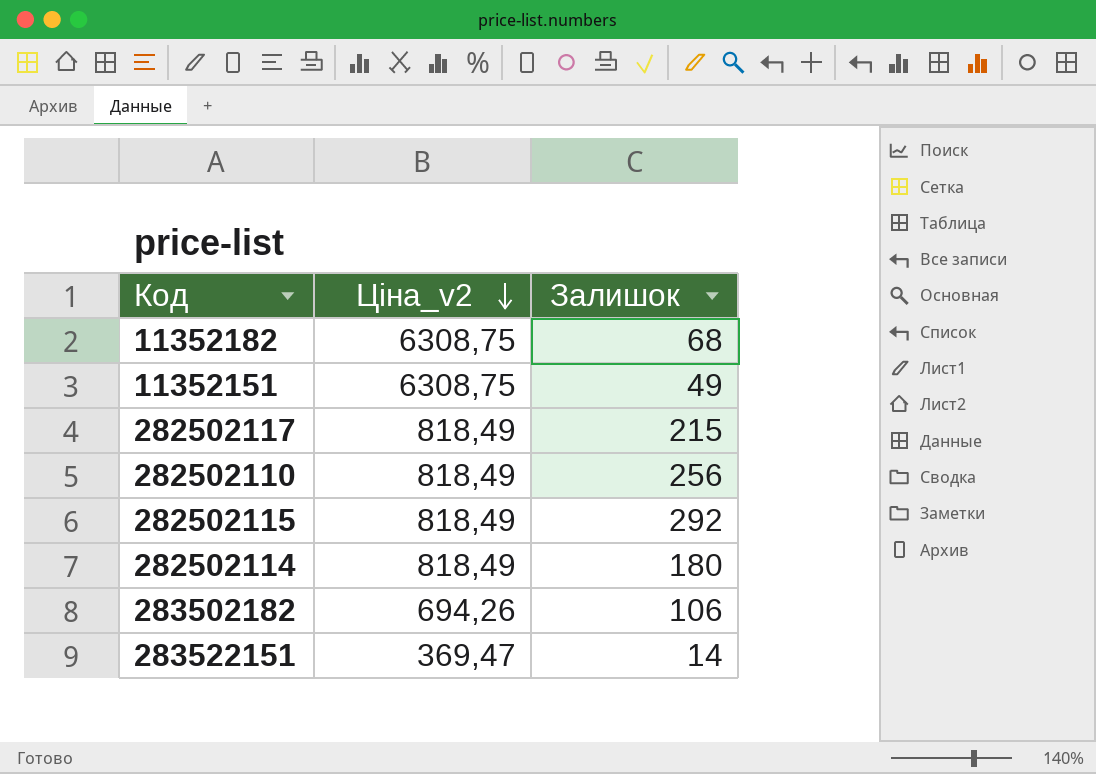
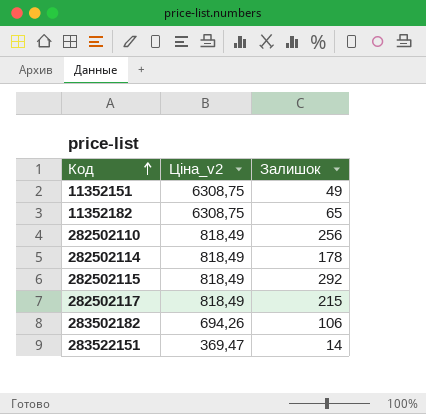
row order: Ціна_v2 descending -> Код ascending
11352182 | Залишок: 68 -> 65
282502114 | Залишок: 180 -> 178

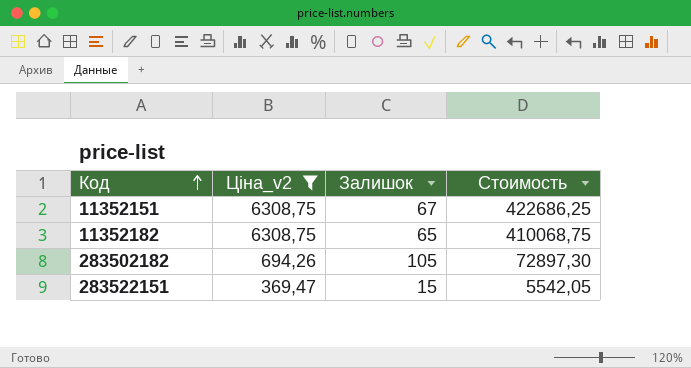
filter: none -> Ціна_v2 != 818,49
column Стоимость | formula: none -> [Ціна_v2] * [Залишок]
11352151 | Залишок: 49 -> 67
283502182 | Залишок: 106 -> 105
283522151 | Залишок: 14 -> 15

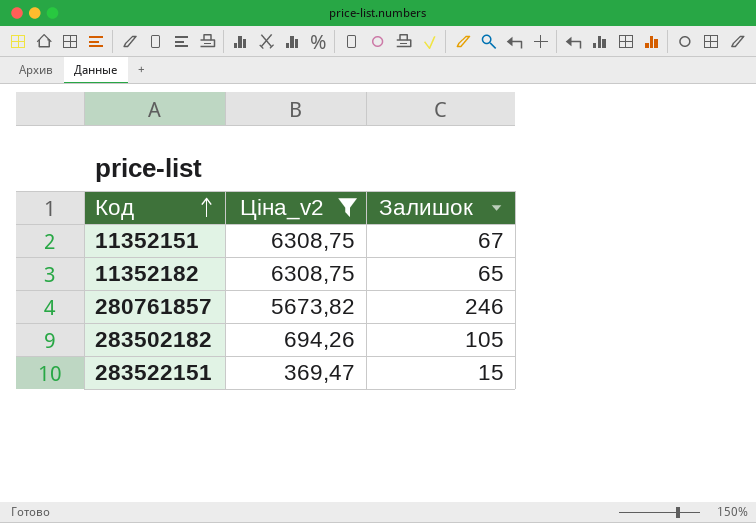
column Стоимость | formula: [Ціна_v2] * [Залишок] -> none
row 280761857: none -> 5673,82 | 246

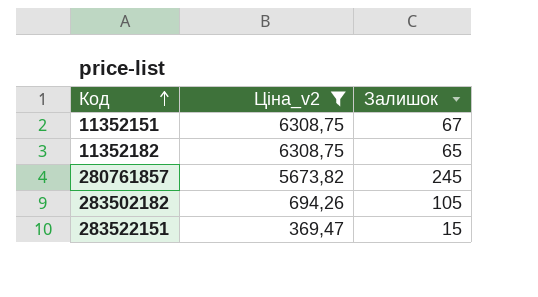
280761857 | Залишок: 246 -> 245

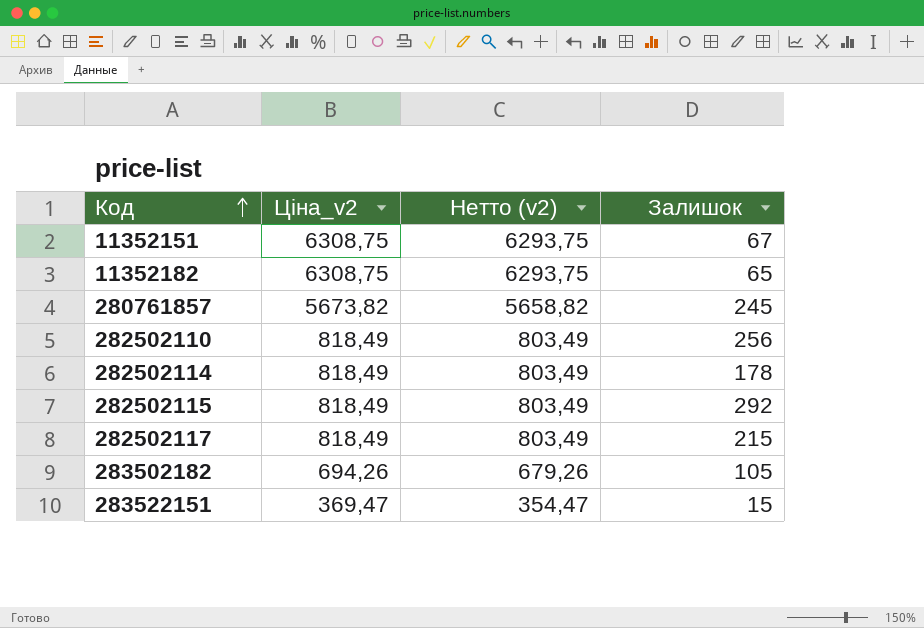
filter: Ціна_v2 != 818,49 -> none
column Нетто (v2) | formula: none -> [Ціна_v2] - 15

